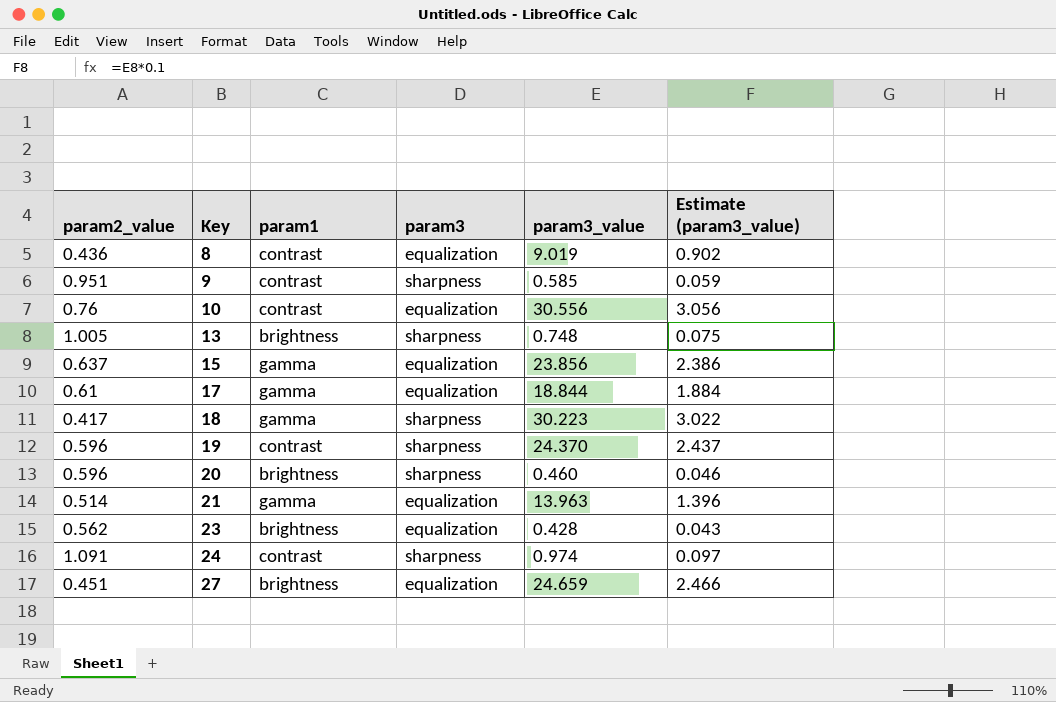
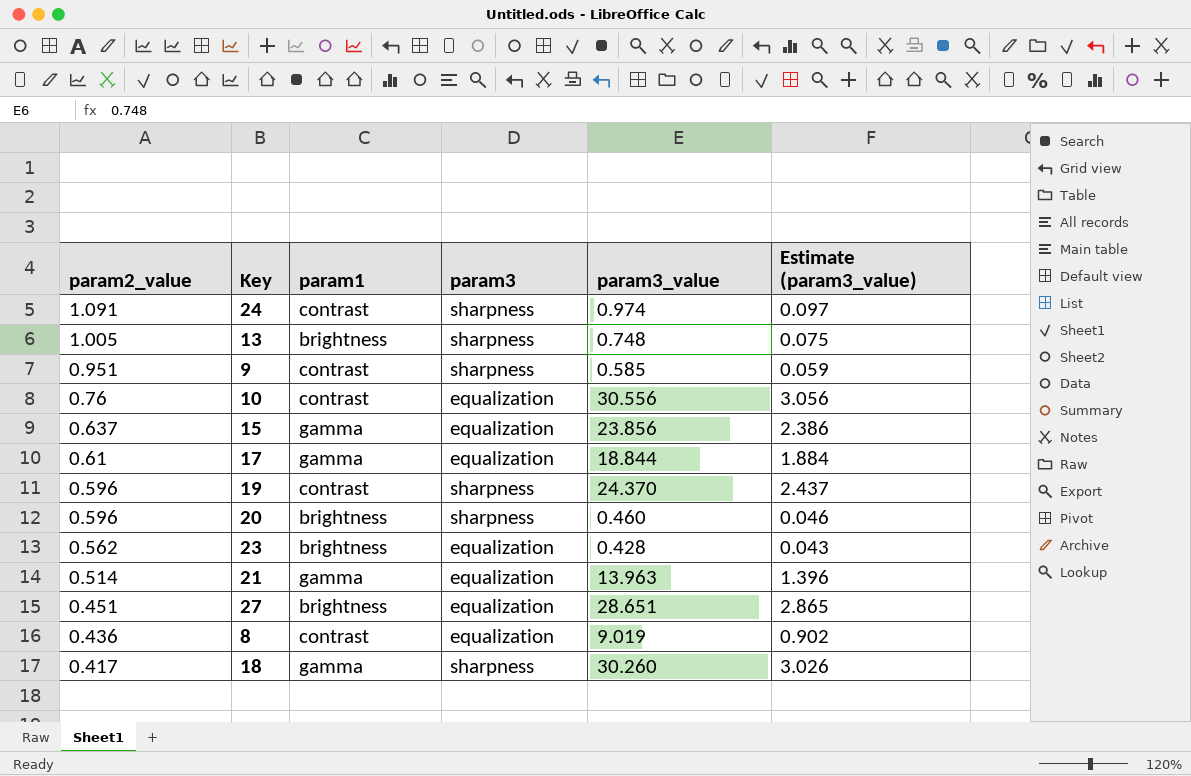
row order: Key ascending -> param2_value descending
27 | param3_value: 24.659 -> 28.651
27 | Estimate (param3_value): 2.466 -> 2.865
18 | param3_value: 30.223 -> 30.260
18 | Estimate (param3_value): 3.022 -> 3.026

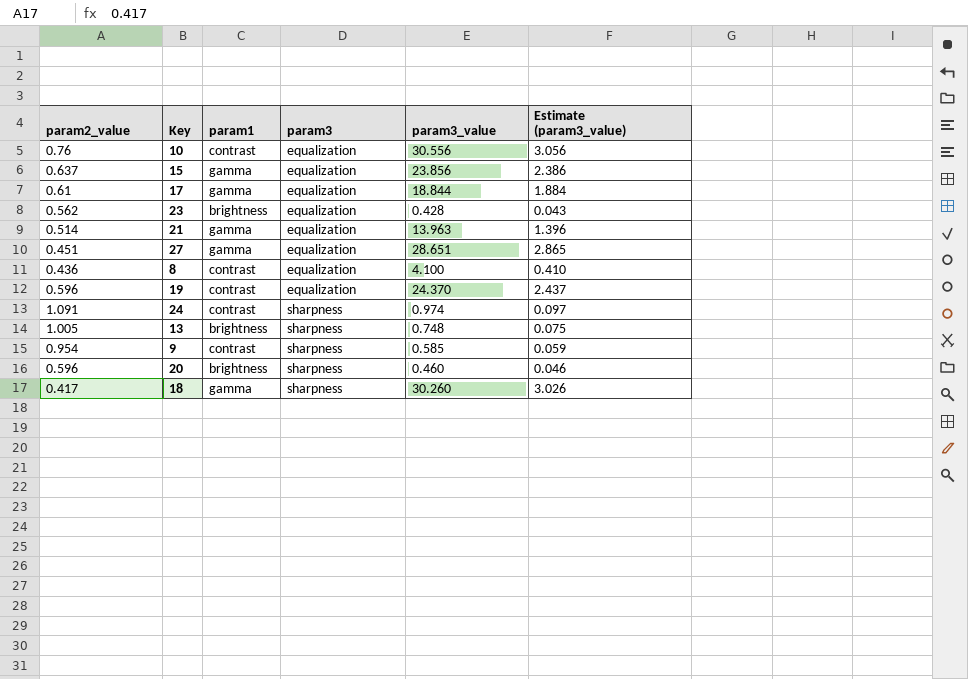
row order: param2_value descending -> param3 ascending
27 | param1: brightness -> gamma
8 | param3_value: 9.019 -> 4.100
8 | Estimate (param3_value): 0.902 -> 0.410
19 | param3: sharpness -> equalization
9 | param2_value: 0.951 -> 0.954

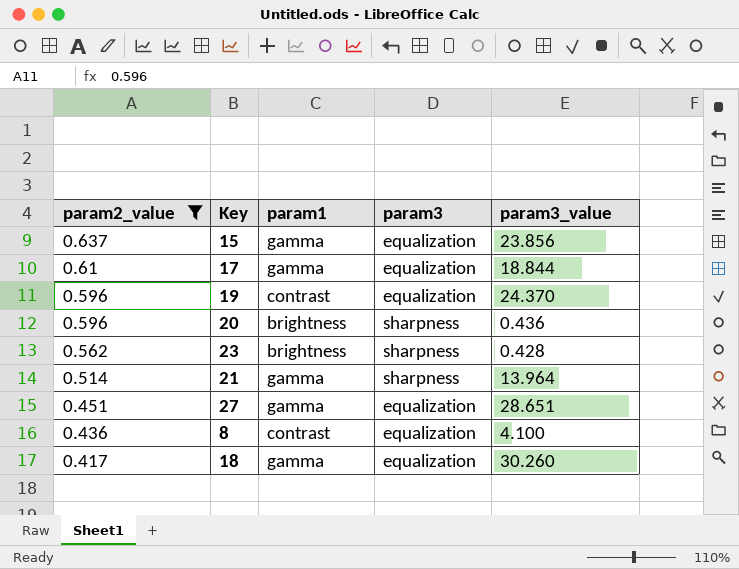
filter: none -> param2_value <= 0.637
row order: param3 ascending -> param2_value descending
column Estimate (param3_value) | formula: [param3_value] * 0.1 -> none
20 | param3_value: 0.460 -> 0.436
23 | param3: equalization -> sharpness
21 | param3: equalization -> sharpness
21 | param3_value: 13.963 -> 13.964
18 | param3: sharpness -> equalization

